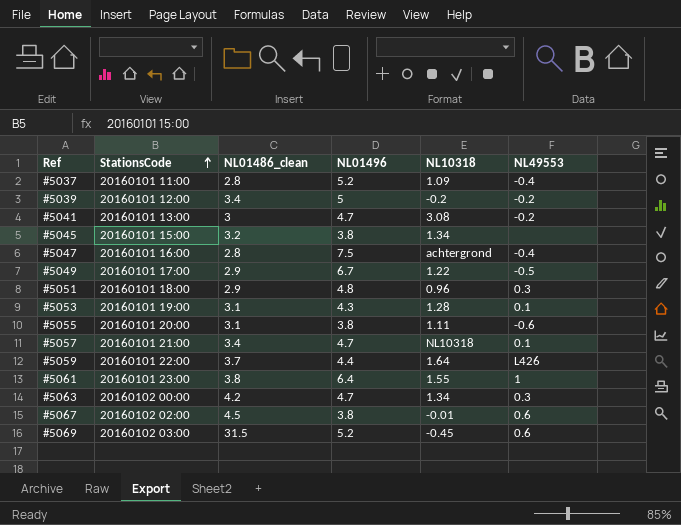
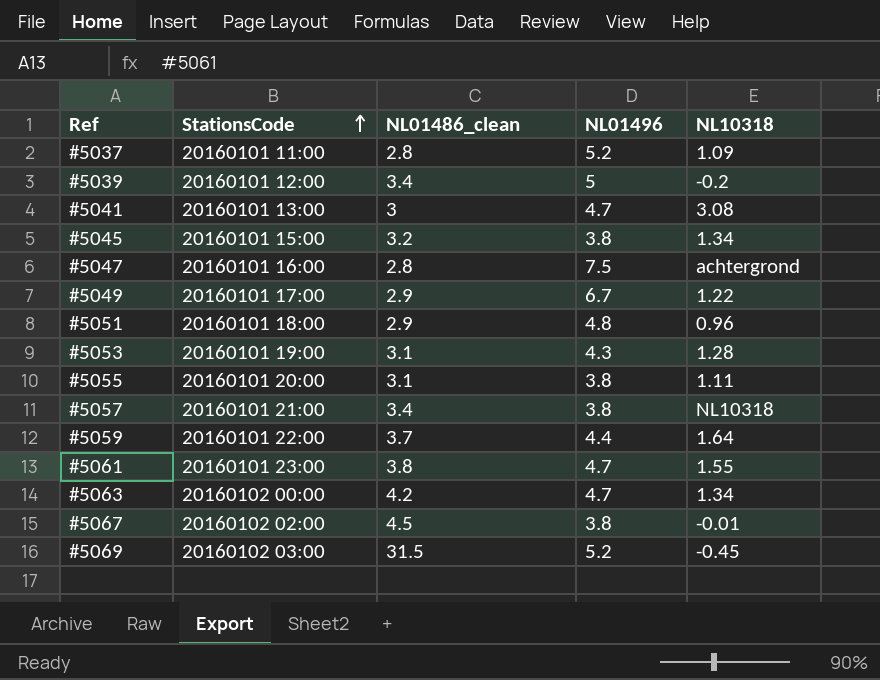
column NL49553 | position: 6 -> none
#5057 | NL01496: 4.7 -> 3.8
#5061 | NL01496: 6.4 -> 4.7

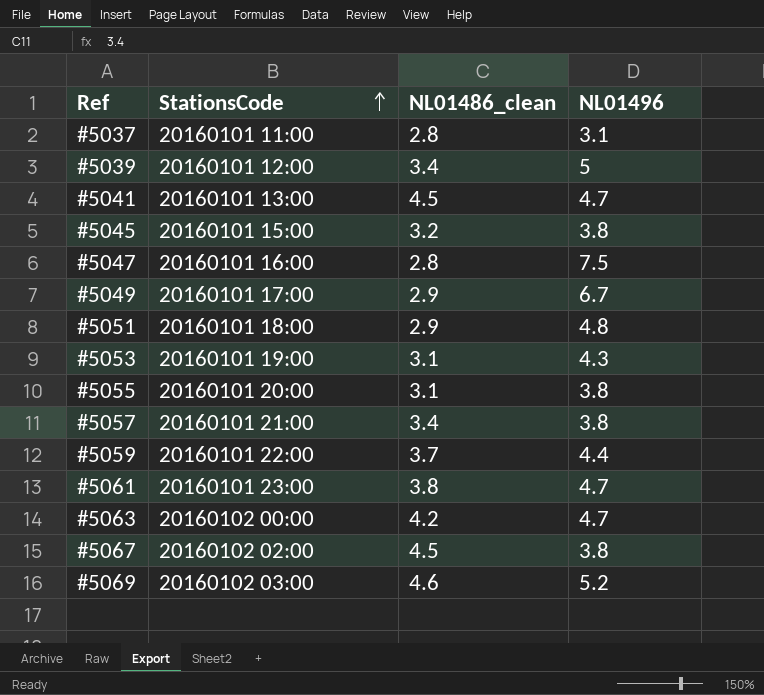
column NL10318 | position: 5 -> none
#5037 | NL01496: 5.2 -> 3.1
#5041 | NL01486_clean: 3 -> 4.5
#5069 | NL01486_clean: 31.5 -> 4.6

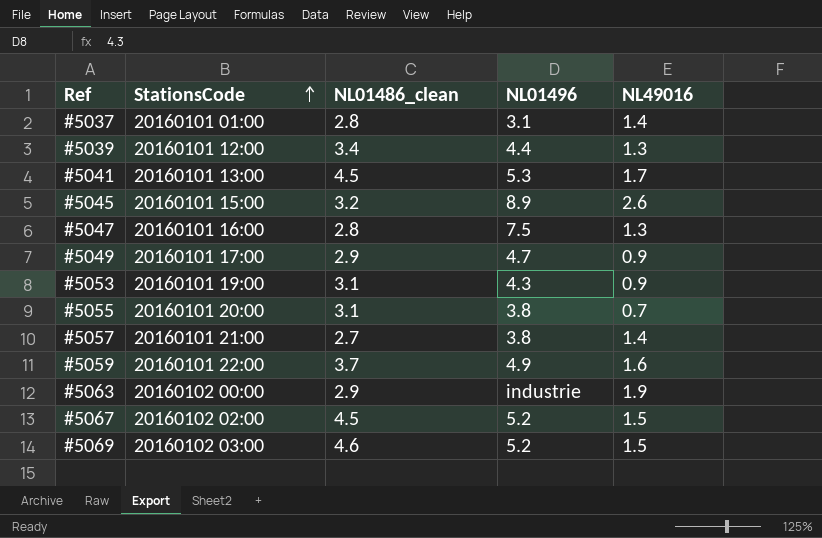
column NL49016 | position: none -> 5
row #5051: 20160101 18:00 | 2.9 | 4.8 -> none
row #5061: 20160101 23:00 | 3.8 | 4.7 -> none
#5037 | StationsCode: 20160101 11:00 -> 20160101 01:00
#5039 | NL01496: 5 -> 4.4
#5041 | NL01496: 4.7 -> 5.3
#5045 | NL01496: 3.8 -> 8.9
#5049 | NL01496: 6.7 -> 4.7
#5057 | NL01486_clean: 3.4 -> 2.7
#5059 | NL01496: 4.4 -> 4.9
#5063 | NL01486_clean: 4.2 -> 2.9
#5063 | NL01496: 4.7 -> industrie
#5067 | NL01496: 3.8 -> 5.2

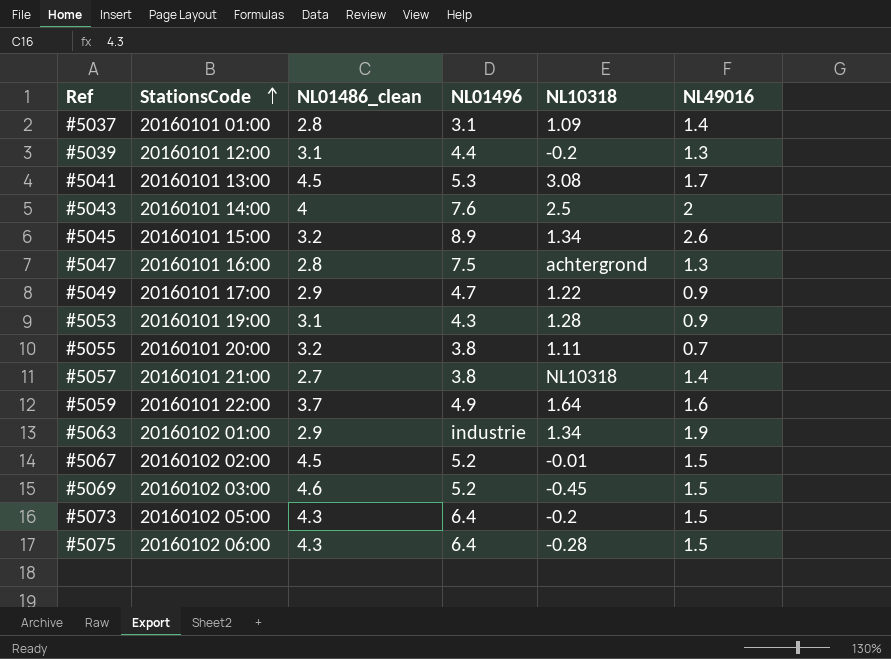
column NL10318 | position: none -> 5
#5039 | NL01486_clean: 3.4 -> 3.1
row #5043: none -> 20160101 14:00 | 4 | 7.6 | 2.5 | 2
#5055 | NL01486_clean: 3.1 -> 3.2
#5063 | StationsCode: 20160102 00:00 -> 20160102 01:00
row #5073: none -> 20160102 05:00 | 4.3 | 6.4 | -0.2 | 1.5
row #5075: none -> 20160102 06:00 | 4.3 | 6.4 | -0.28 | 1.5

